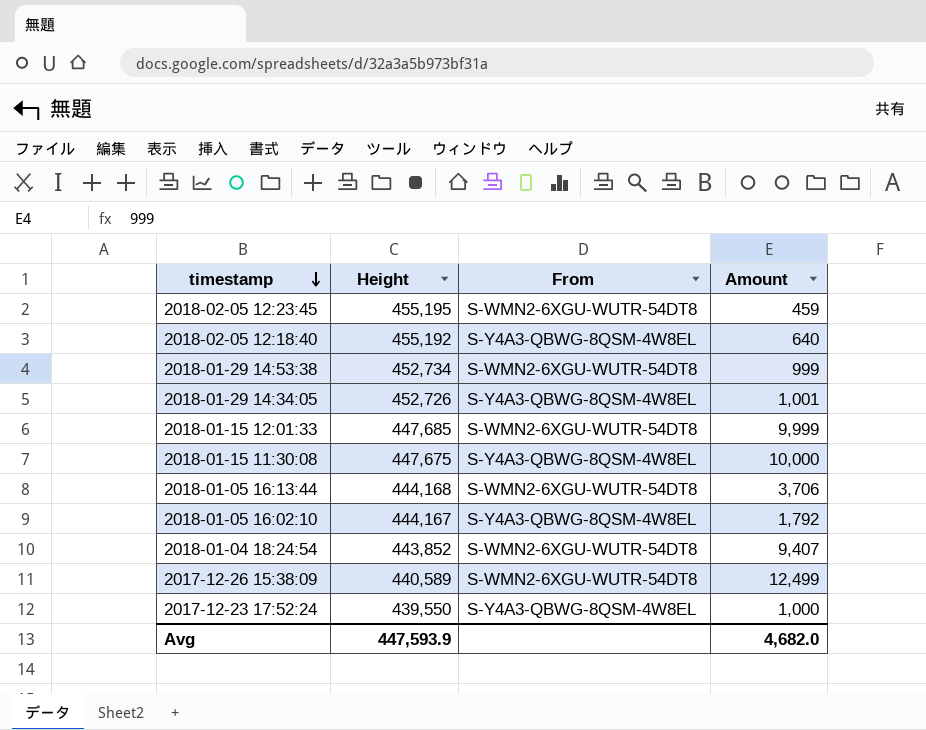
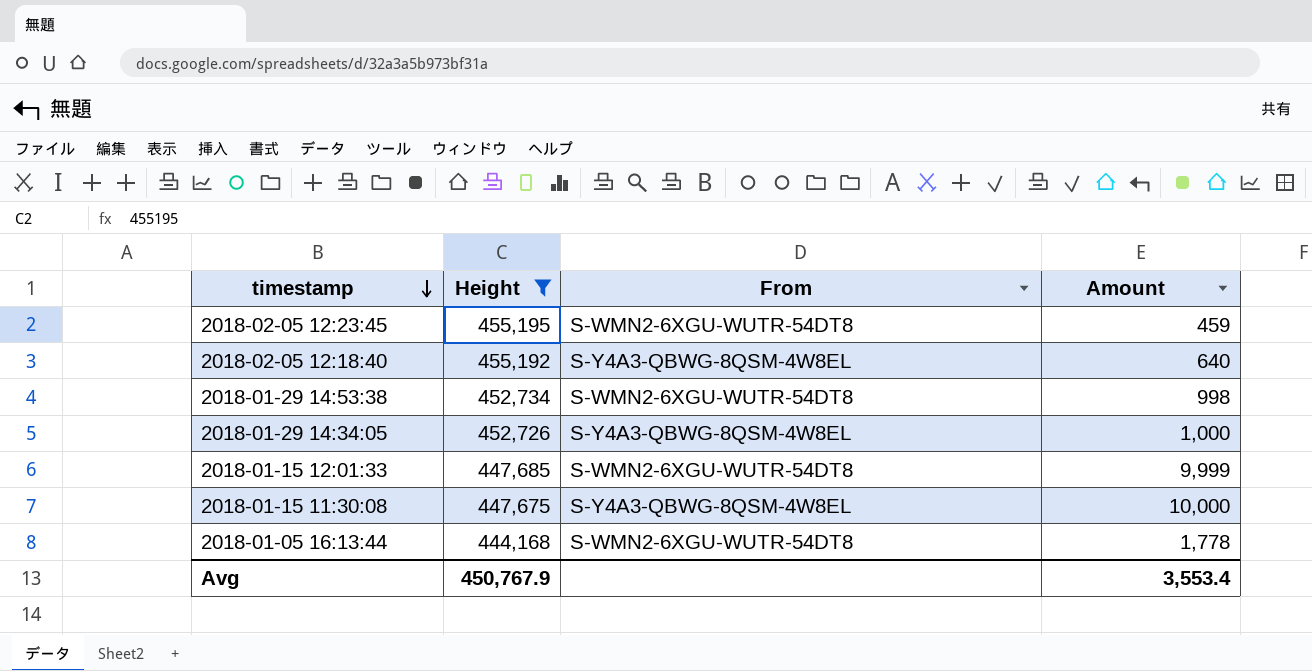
filter: none -> Height >= 444,168
2018-01-29 14:53:38 | Amount: 999 -> 998
2018-01-29 14:34:05 | Amount: 1,001 -> 1,000
2018-01-05 16:13:44 | Amount: 3,706 -> 1,778
Avg | Height: 447,593.9 -> 450,767.9
Avg | Amount: 4,682.0 -> 3,553.4

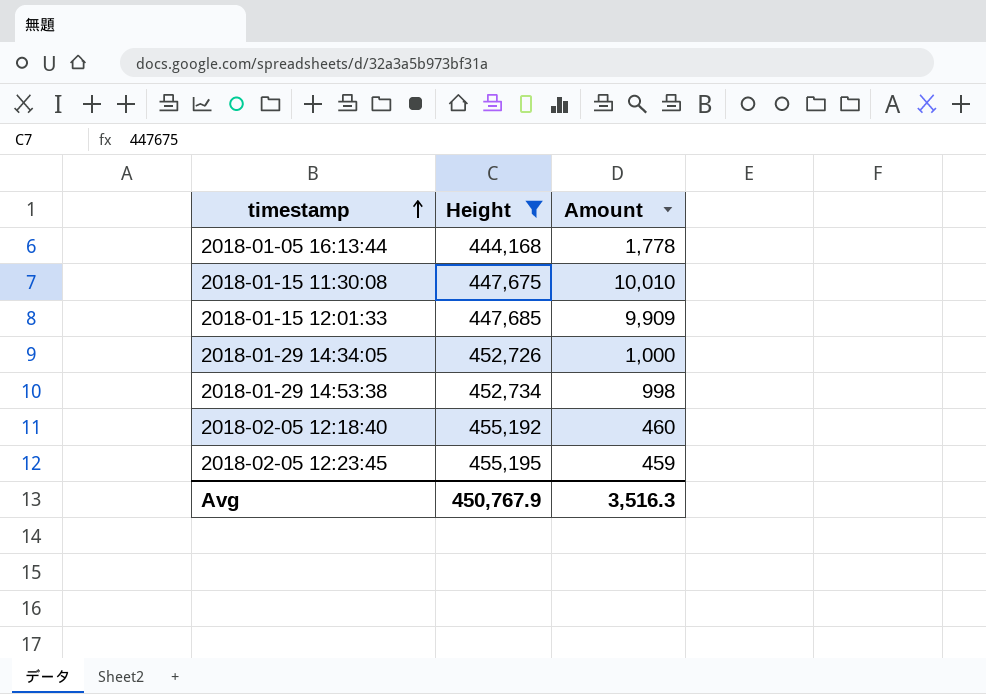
row order: timestamp descending -> timestamp ascending
column From | position: 3 -> none
2018-01-15 11:30:08 | Amount: 10,000 -> 10,010
2018-01-15 12:01:33 | Amount: 9,999 -> 9,909
2018-02-05 12:18:40 | Amount: 640 -> 460
Avg | Amount: 3,553.4 -> 3,516.3

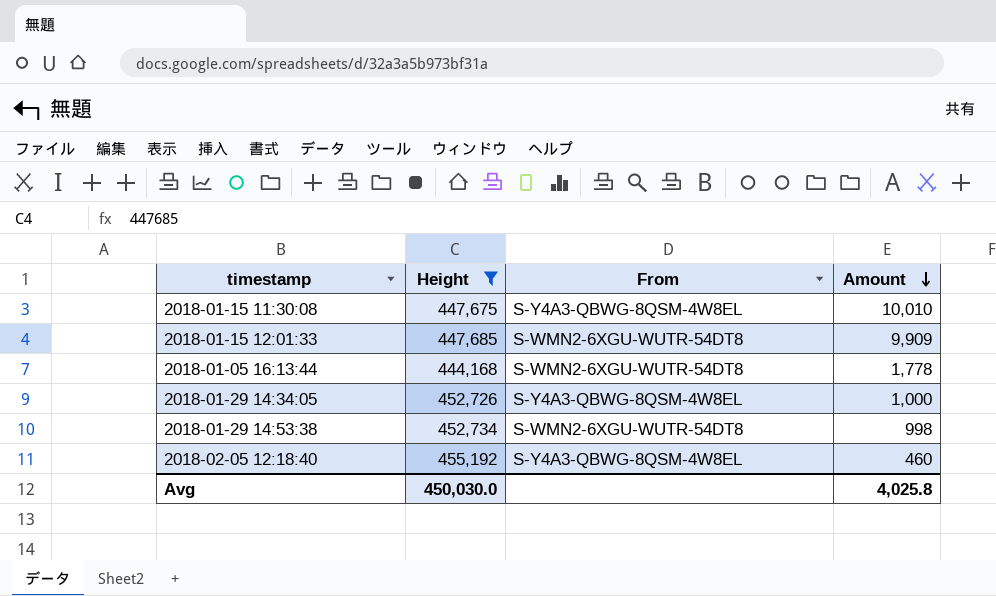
row order: timestamp ascending -> Amount descending
column From | position: none -> 3
row 2018-02-05 12:23:45: 455,195 | 459 -> none
Avg | Height: 450,767.9 -> 450,030.0
Avg | Amount: 3,516.3 -> 4,025.8

